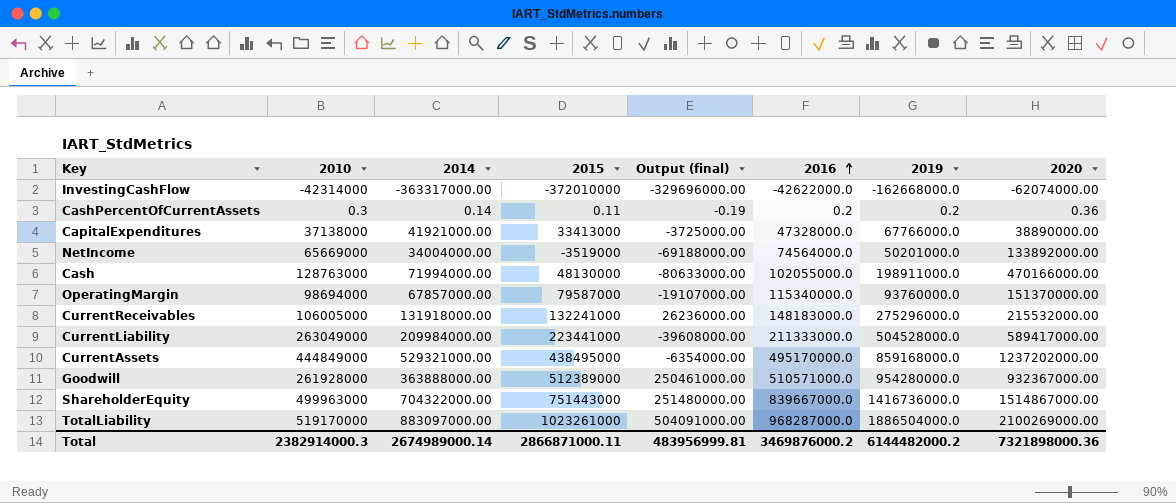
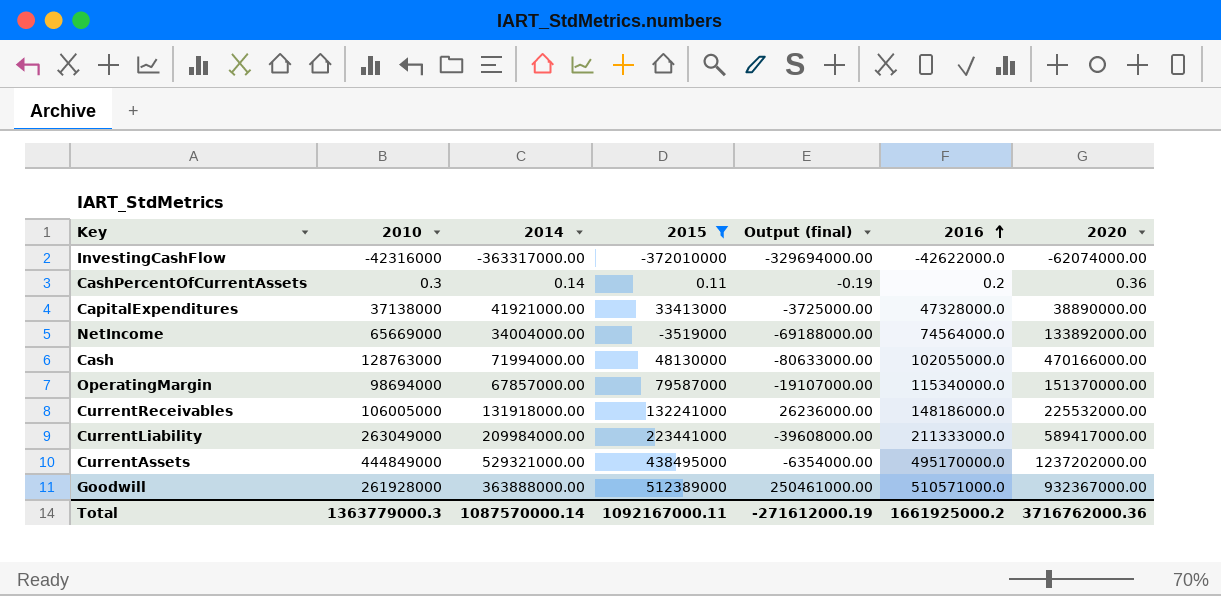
filter: none -> 2015 <= 512389000
column 2019 | position: 7 -> none
InvestingCashFlow | 2010: -42314000 -> -42316000
InvestingCashFlow | Output (final): -329696000.00 -> -329694000.00
CurrentReceivables | 2016: 148183000.0 -> 148186000.0
CurrentReceivables | 2020: 215532000.00 -> 225532000.00
Total | 2010: 2382914000.3 -> 1363779000.3
Total | 2014: 2674989000.14 -> 1087570000.14
Total | 2015: 2866871000.11 -> 1092167000.11
Total | Output (final): 483956999.81 -> -271612000.19
Total | 2016: 3469876000.2 -> 1661925000.2
Total | 2020: 7321898000.36 -> 3716762000.36

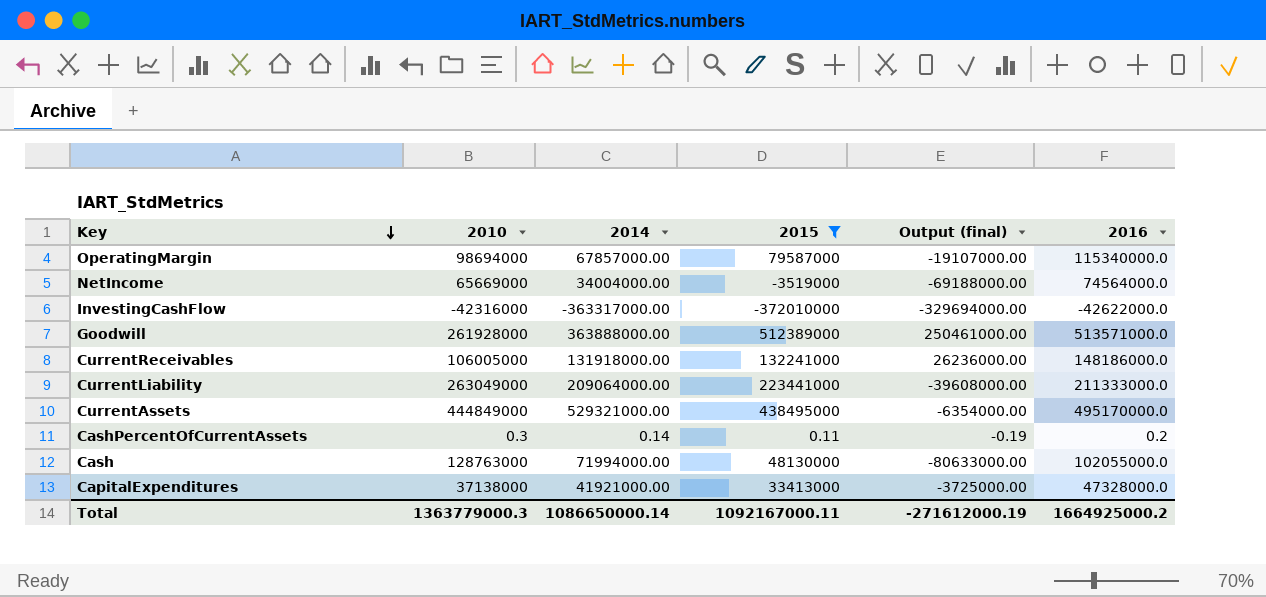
row order: 2016 ascending -> Key descending
column 2020 | position: 7 -> none
Goodwill | 2016: 510571000.0 -> 513571000.0
CurrentLiability | 2014: 209984000.00 -> 209064000.00
Total | 2014: 1087570000.14 -> 1086650000.14
Total | 2016: 1661925000.2 -> 1664925000.2

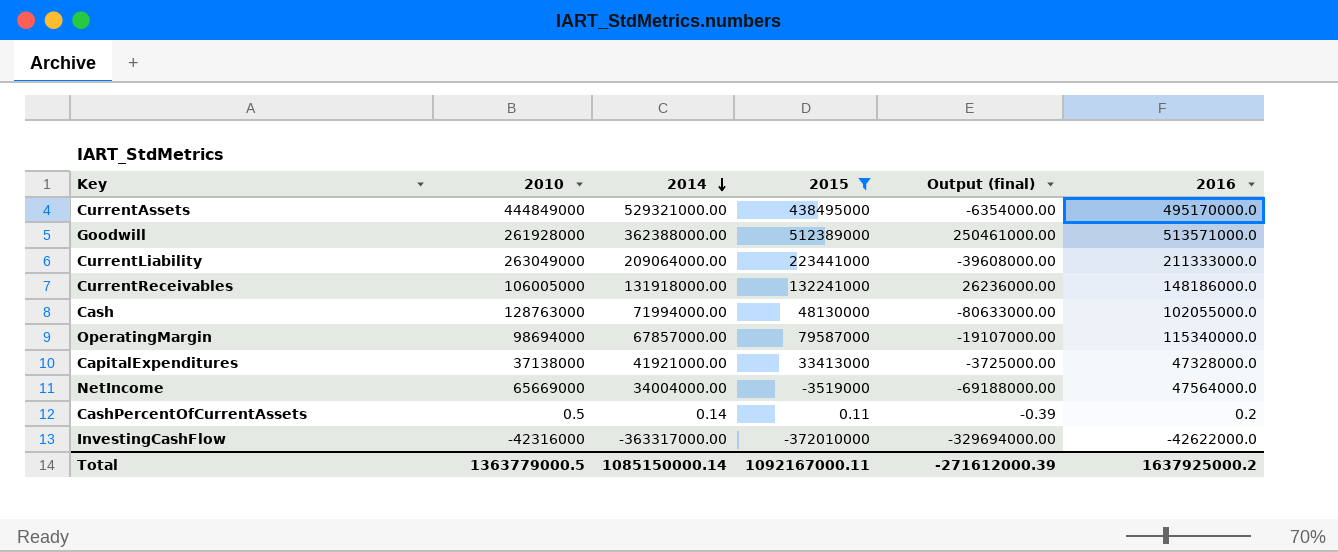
row order: Key descending -> 2014 descending
Goodwill | 2014: 363888000.00 -> 362388000.00
NetIncome | 2016: 74564000.0 -> 47564000.0
CashPercentOfCurrentAssets | 2010: 0.3 -> 0.5
CashPercentOfCurrentAssets | Output (final): -0.19 -> -0.39
Total | 2010: 1363779000.3 -> 1363779000.5
Total | 2014: 1086650000.14 -> 1085150000.14
Total | Output (final): -271612000.19 -> -271612000.39
Total | 2016: 1664925000.2 -> 1637925000.2

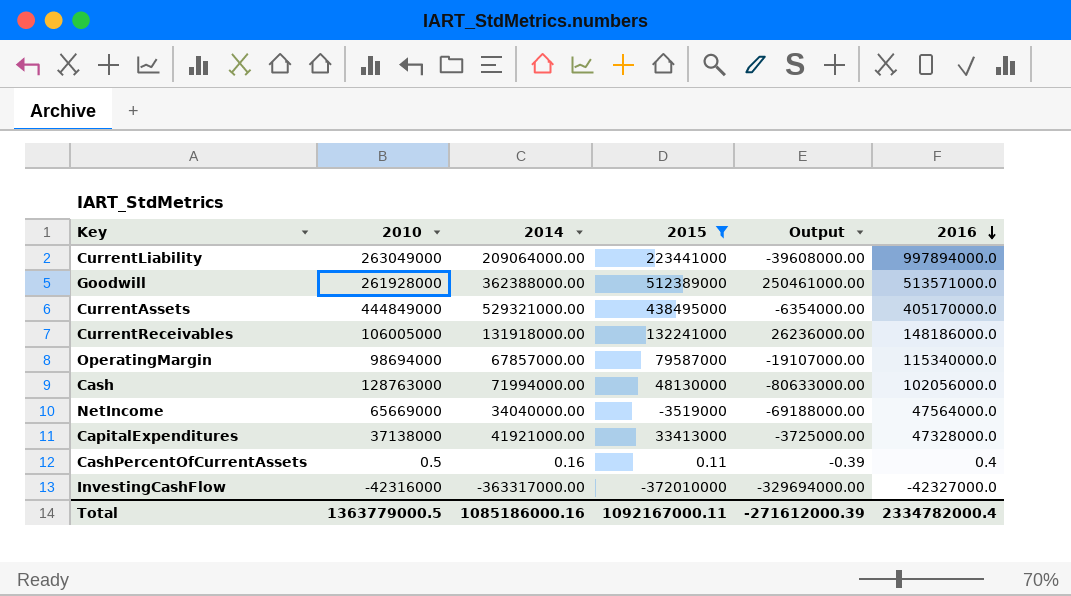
row order: 2014 descending -> 2016 descending
column name: Output (final) -> Output
CurrentLiability | 2016: 211333000.0 -> 997894000.0
CurrentAssets | 2016: 495170000.0 -> 405170000.0
Cash | 2016: 102055000.0 -> 102056000.0
NetIncome | 2014: 34004000.00 -> 34040000.00
CashPercentOfCurrentAssets | 2014: 0.14 -> 0.16
CashPercentOfCurrentAssets | 2016: 0.2 -> 0.4
InvestingCashFlow | 2016: -42622000.0 -> -42327000.0
Total | 2014: 1085150000.14 -> 1085186000.16
Total | 2016: 1637925000.2 -> 2334782000.4

